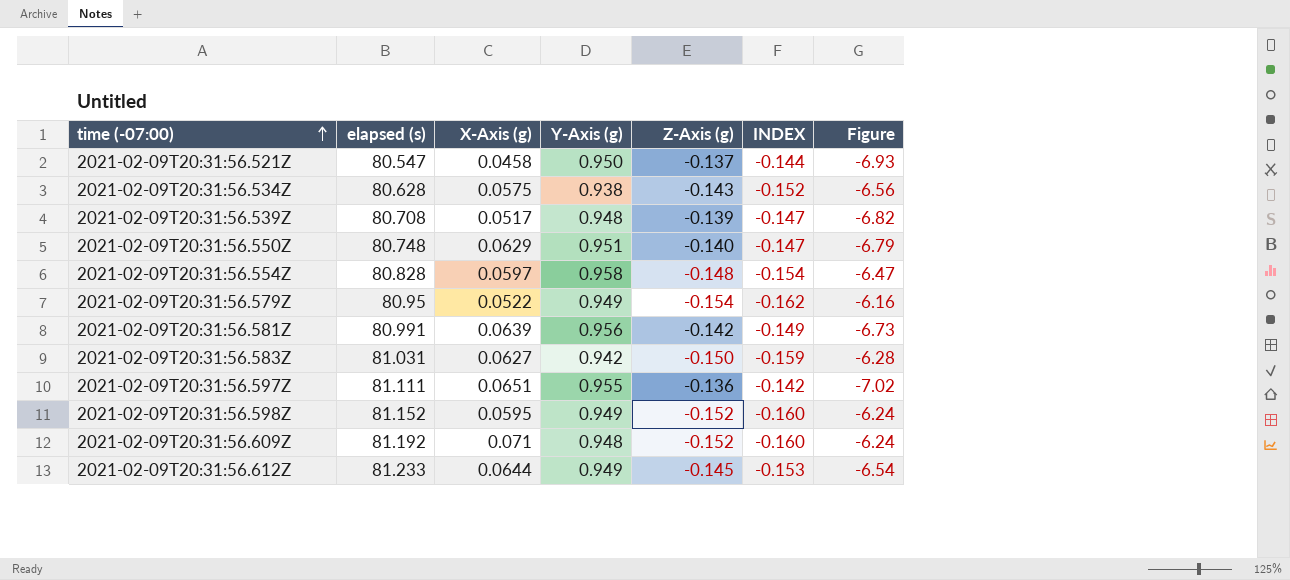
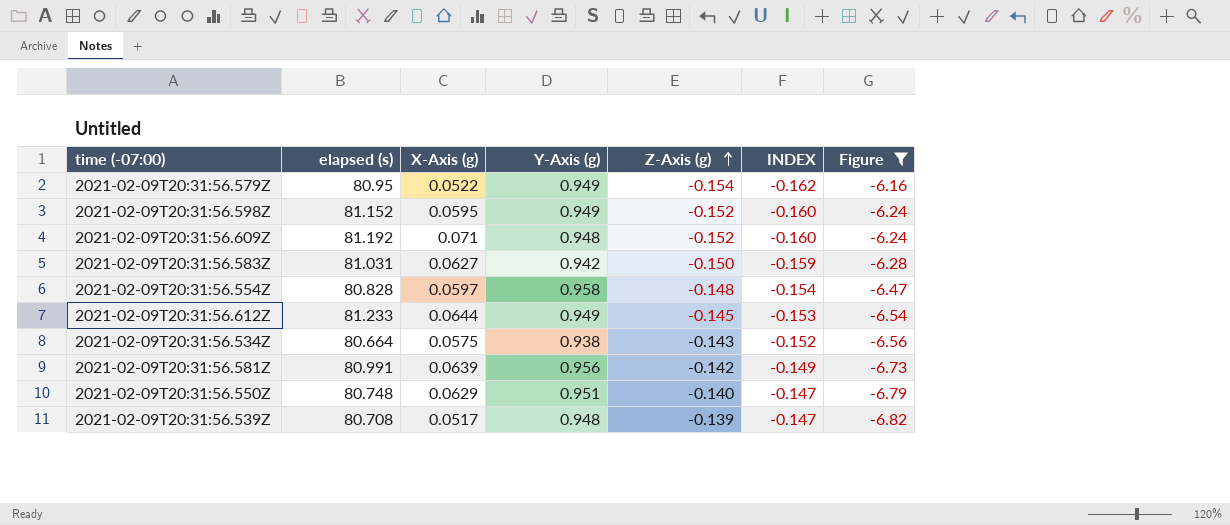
filter: none -> Figure >= -6.82
row order: time (-07:00) ascending -> Z-Axis (g) ascending
2021-02-09T20:31:56.534Z | elapsed (s): 80.628 -> 80.664

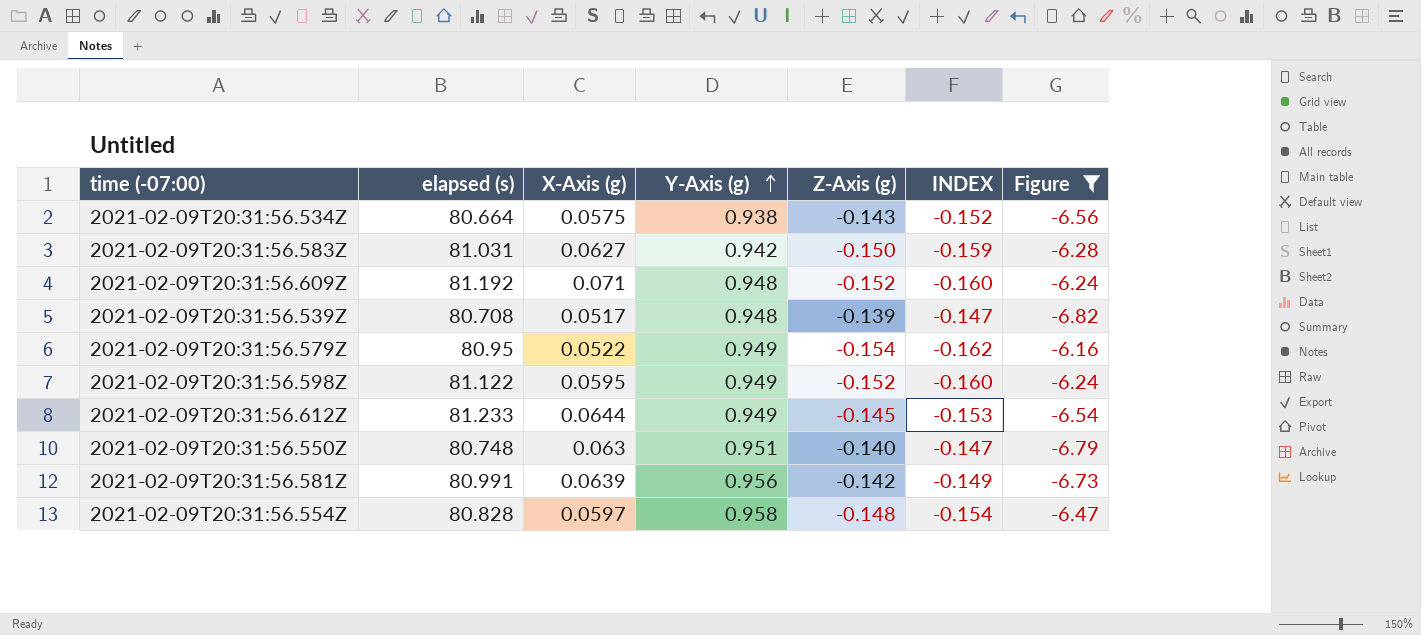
row order: Z-Axis (g) ascending -> Y-Axis (g) ascending
2021-02-09T20:31:56.598Z | elapsed (s): 81.152 -> 81.122
2021-02-09T20:31:56.550Z | X-Axis (g): 0.0629 -> 0.063

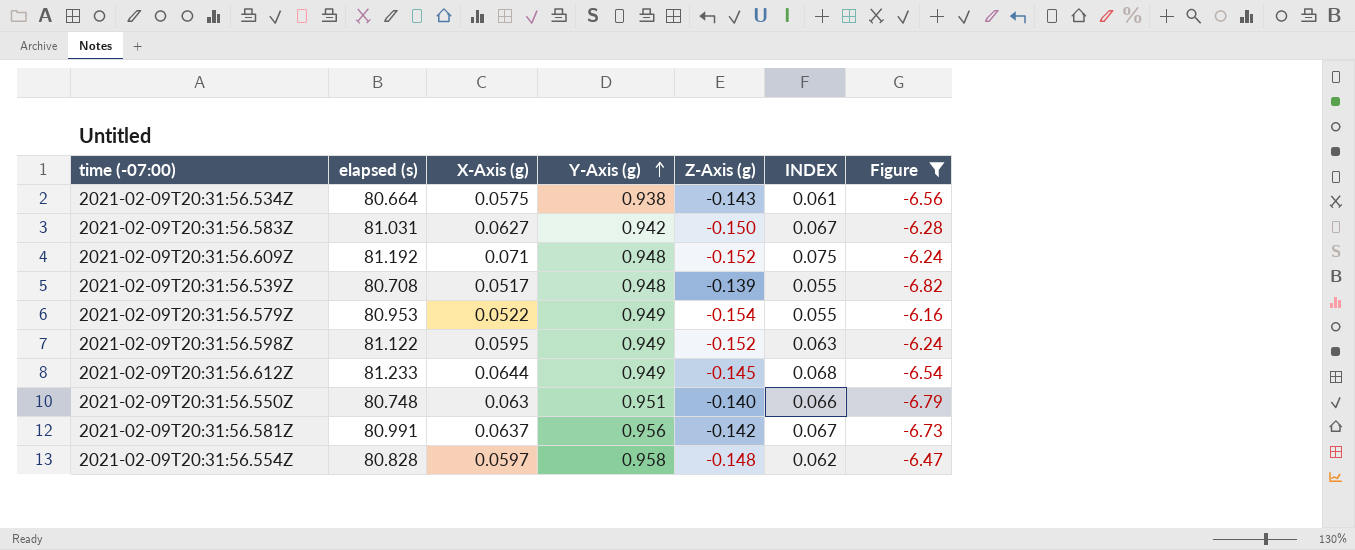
column INDEX | formula: [Z-Axis (g)] / [Y-Axis (g)] -> [X-Axis (g)] / [Y-Axis (g)]
2021-02-09T20:31:56.579Z | elapsed (s): 80.95 -> 80.953
2021-02-09T20:31:56.581Z | X-Axis (g): 0.0639 -> 0.0637

